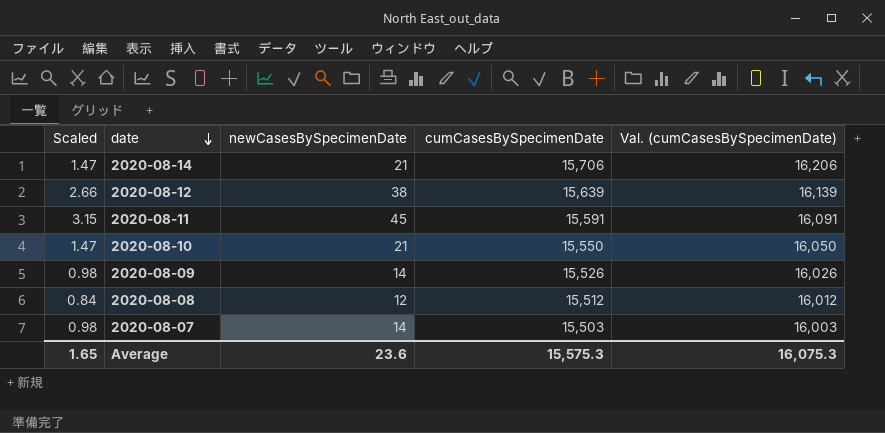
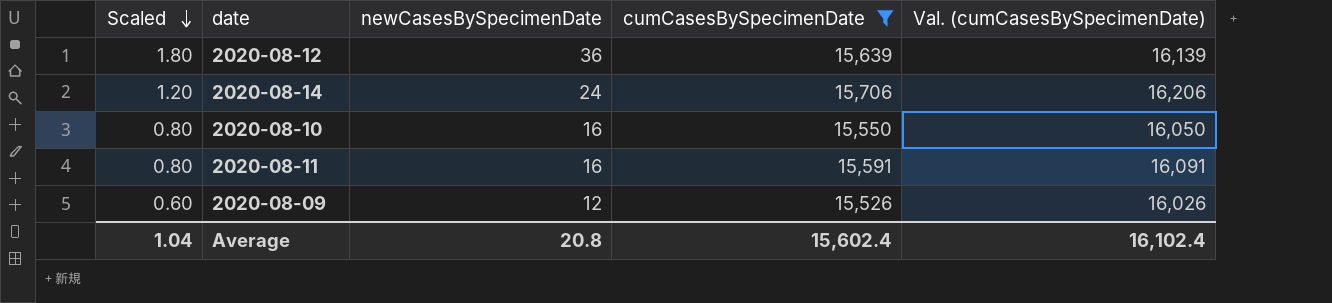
filter: none -> cumCasesBySpecimenDate >= 15,526
row order: date descending -> Scaled descending
column Scaled | formula: [newCasesBySpecimenDate] * 0.07 -> [newCasesBySpecimenDate] * 0.05
2020-08-12 | newCasesBySpecimenDate: 38 -> 36
2020-08-14 | newCasesBySpecimenDate: 21 -> 24
2020-08-10 | newCasesBySpecimenDate: 21 -> 16
2020-08-11 | newCasesBySpecimenDate: 45 -> 16
2020-08-09 | newCasesBySpecimenDate: 14 -> 12
Average | Scaled: 1.65 -> 1.04
Average | newCasesBySpecimenDate: 23.6 -> 20.8
Average | cumCasesBySpecimenDate: 15,575.3 -> 15,602.4
Average | Val. (cumCasesBySpecimenDate): 16,075.3 -> 16,102.4

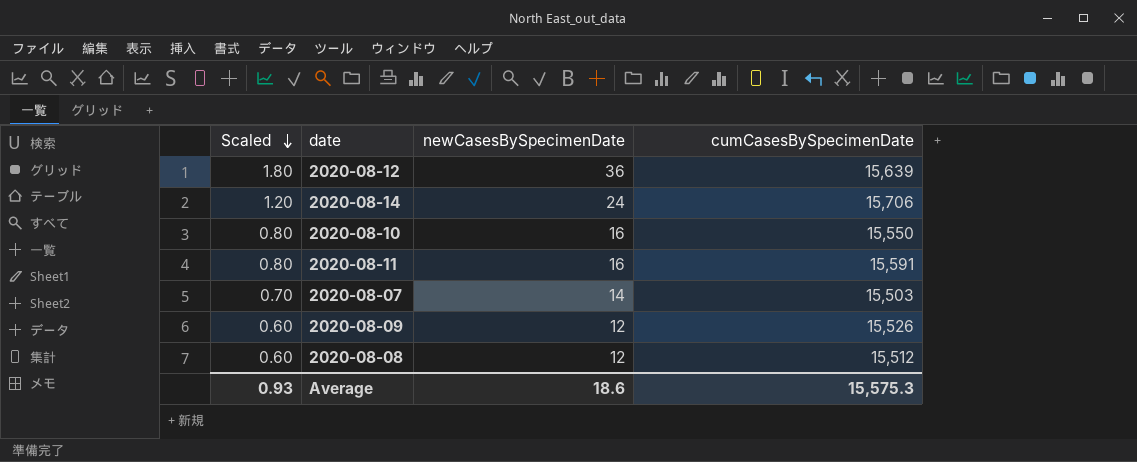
filter: cumCasesBySpecimenDate >= 15,526 -> none
column Val. (cumCasesBySpecimenDate) | formula: [cumCasesBySpecimenDate] + 500 -> none
Average | Scaled: 1.04 -> 0.93
Average | newCasesBySpecimenDate: 20.8 -> 18.6
Average | cumCasesBySpecimenDate: 15,602.4 -> 15,575.3

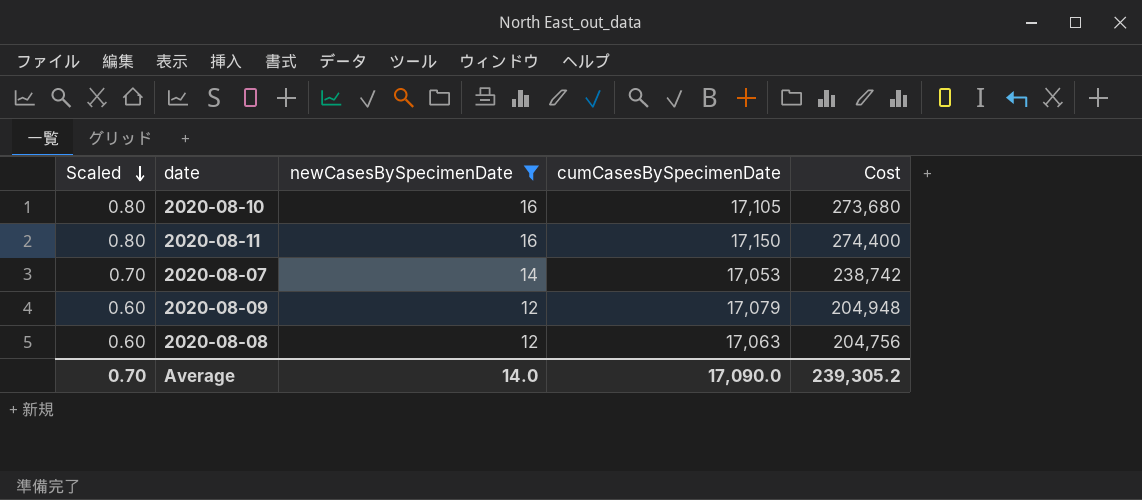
filter: none -> newCasesBySpecimenDate <= 16
column Cost | formula: none -> [newCasesBySpecimenDate] * [cumCasesBySpecimenDate]
2020-08-10 | cumCasesBySpecimenDate: 15,550 -> 17,105
2020-08-11 | cumCasesBySpecimenDate: 15,591 -> 17,150
2020-08-07 | cumCasesBySpecimenDate: 15,503 -> 17,053
2020-08-09 | cumCasesBySpecimenDate: 15,526 -> 17,079
2020-08-08 | cumCasesBySpecimenDate: 15,512 -> 17,063
Average | Scaled: 0.93 -> 0.70
Average | newCasesBySpecimenDate: 18.6 -> 14.0
Average | cumCasesBySpecimenDate: 15,575.3 -> 17,090.0

